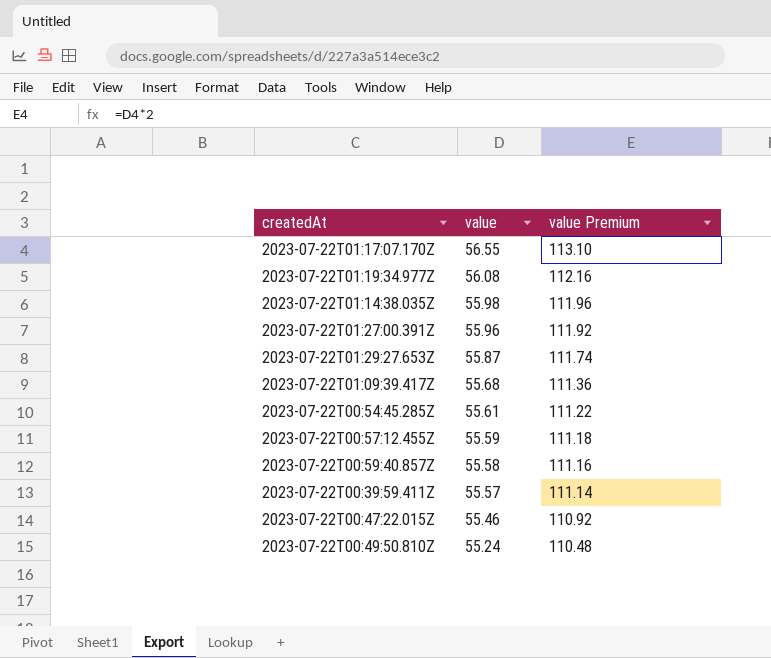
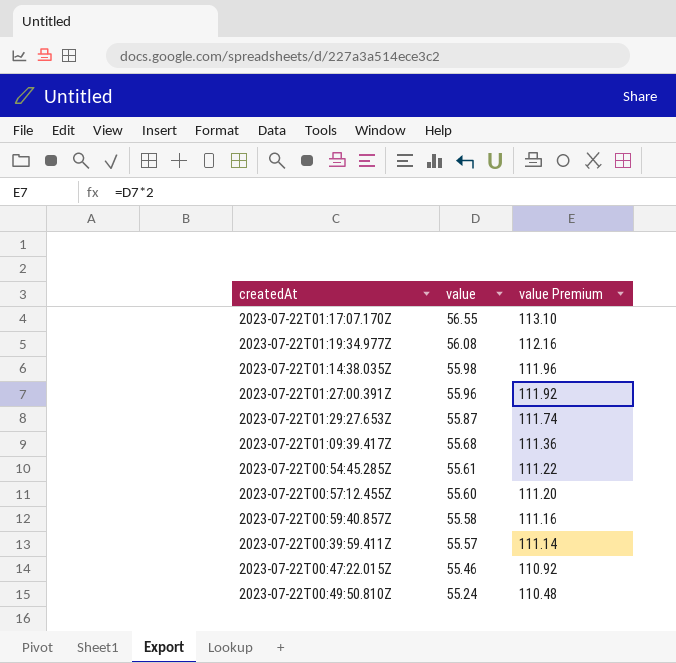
2023-07-22T00:57:12.455Z | value: 55.59 -> 55.60
2023-07-22T00:57:12.455Z | value Premium: 111.18 -> 111.20

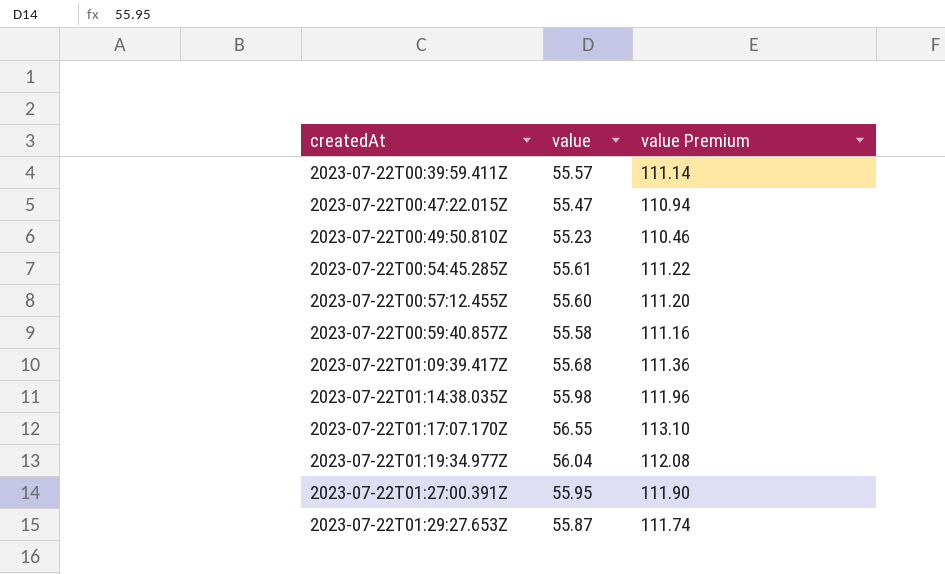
row order: value descending -> createdAt ascending
2023-07-22T00:47:22.015Z | value: 55.46 -> 55.47
2023-07-22T00:47:22.015Z | value Premium: 110.92 -> 110.94
2023-07-22T00:49:50.810Z | value: 55.24 -> 55.23
2023-07-22T00:49:50.810Z | value Premium: 110.48 -> 110.46
2023-07-22T01:19:34.977Z | value: 56.08 -> 56.04
2023-07-22T01:19:34.977Z | value Premium: 112.16 -> 112.08
2023-07-22T01:27:00.391Z | value: 55.96 -> 55.95
2023-07-22T01:27:00.391Z | value Premium: 111.92 -> 111.90

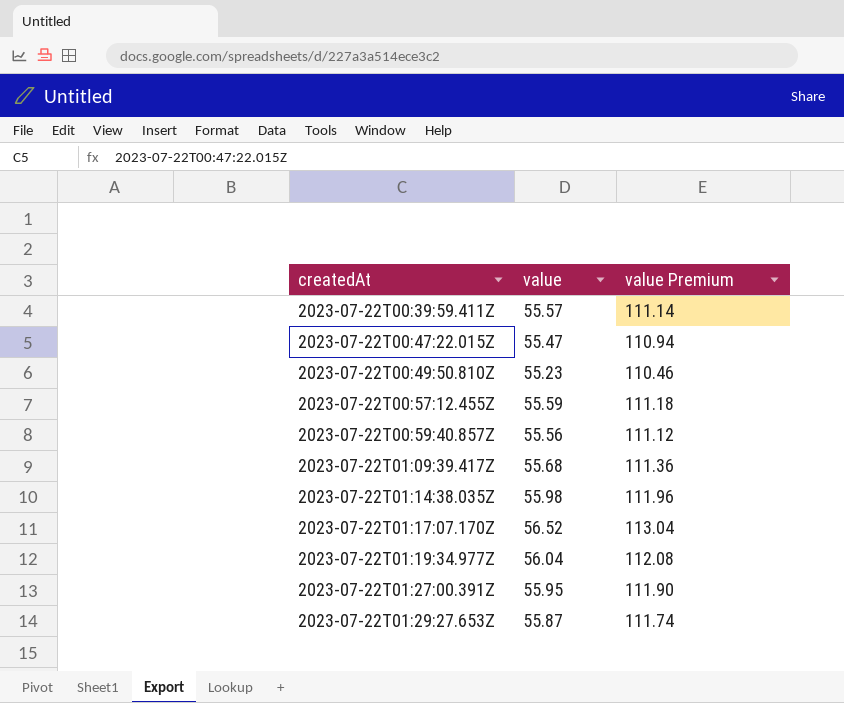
row 2023-07-22T00:54:45.285Z: 55.61 | 111.22 -> none
2023-07-22T00:57:12.455Z | value: 55.60 -> 55.59
2023-07-22T00:57:12.455Z | value Premium: 111.20 -> 111.18
2023-07-22T00:59:40.857Z | value: 55.58 -> 55.56
2023-07-22T00:59:40.857Z | value Premium: 111.16 -> 111.12
2023-07-22T01:17:07.170Z | value: 56.55 -> 56.52
2023-07-22T01:17:07.170Z | value Premium: 113.10 -> 113.04

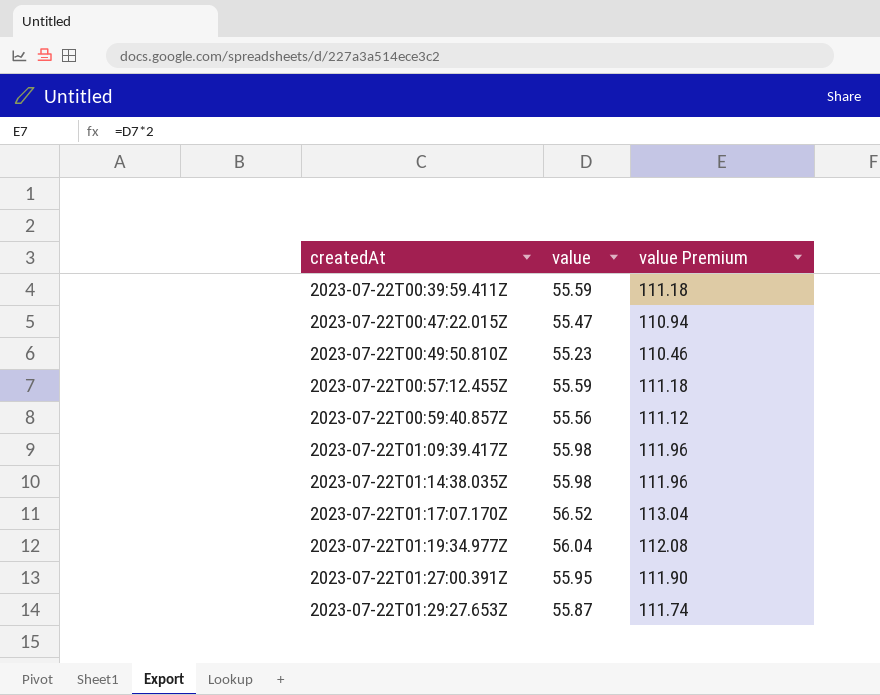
2023-07-22T00:39:59.411Z | value: 55.57 -> 55.59
2023-07-22T00:39:59.411Z | value Premium: 111.14 -> 111.18
2023-07-22T01:09:39.417Z | value: 55.68 -> 55.98
2023-07-22T01:09:39.417Z | value Premium: 111.36 -> 111.96

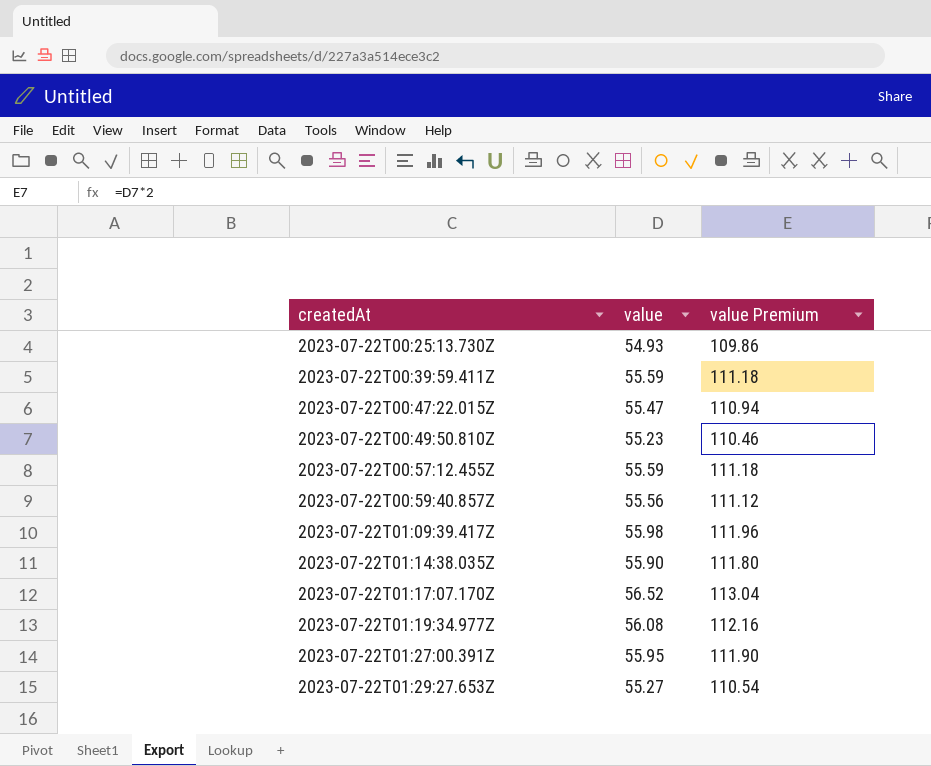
row 2023-07-22T00:25:13.730Z: none -> 54.93 | 109.86
2023-07-22T01:14:38.035Z | value: 55.98 -> 55.90
2023-07-22T01:14:38.035Z | value Premium: 111.96 -> 111.80
2023-07-22T01:19:34.977Z | value: 56.04 -> 56.08
2023-07-22T01:19:34.977Z | value Premium: 112.08 -> 112.16
2023-07-22T01:29:27.653Z | value: 55.87 -> 55.27
2023-07-22T01:29:27.653Z | value Premium: 111.74 -> 110.54

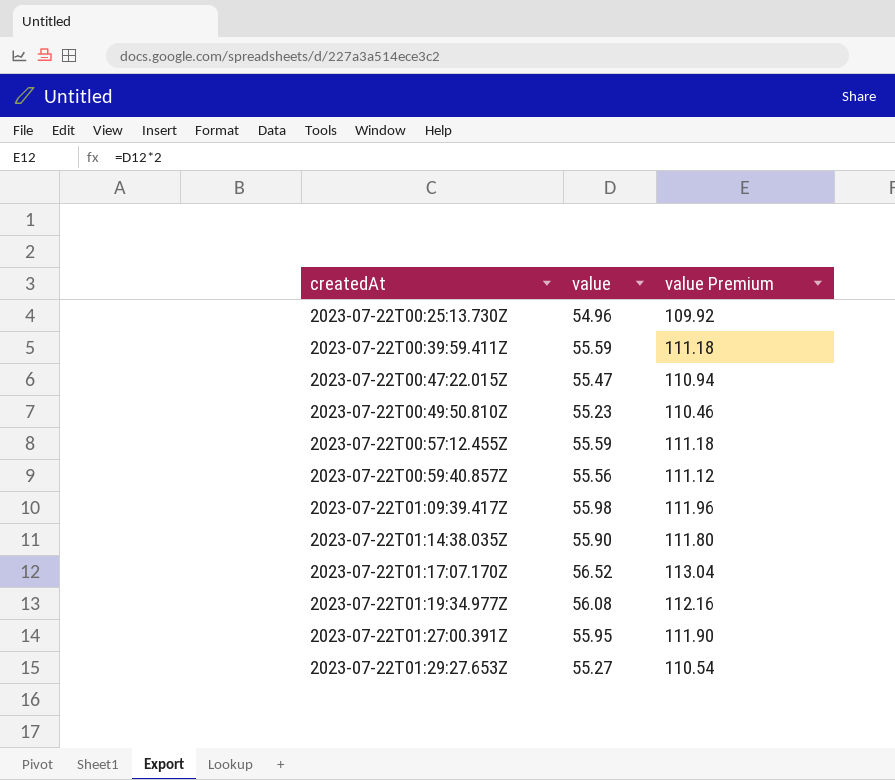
2023-07-22T00:25:13.730Z | value: 54.93 -> 54.96
2023-07-22T00:25:13.730Z | value Premium: 109.86 -> 109.92

